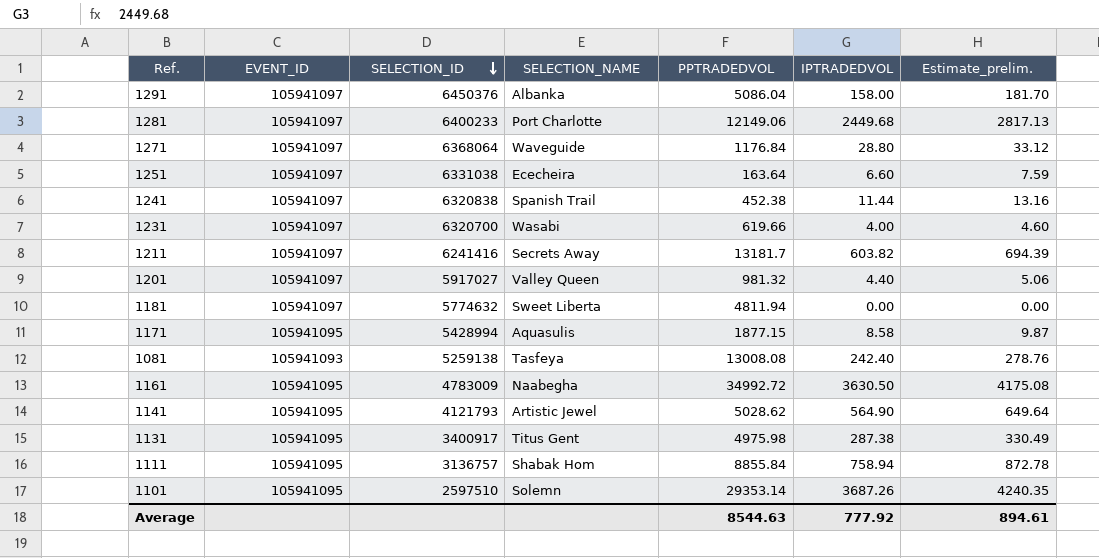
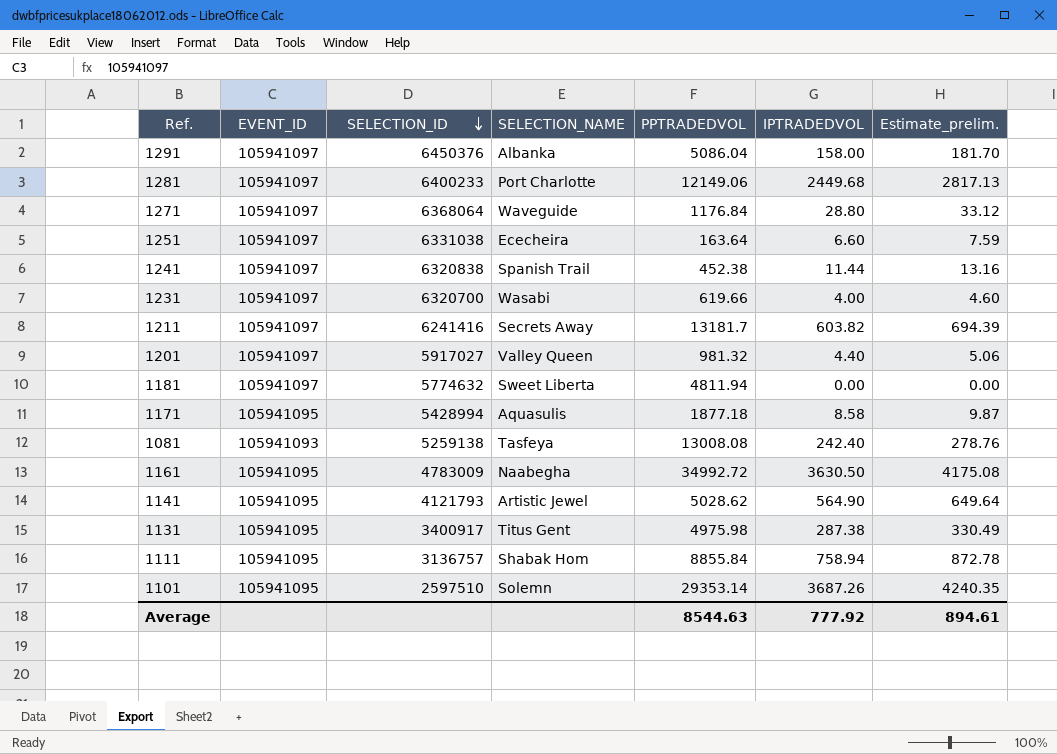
1171 | PPTRADEDVOL: 1877.15 -> 1877.18

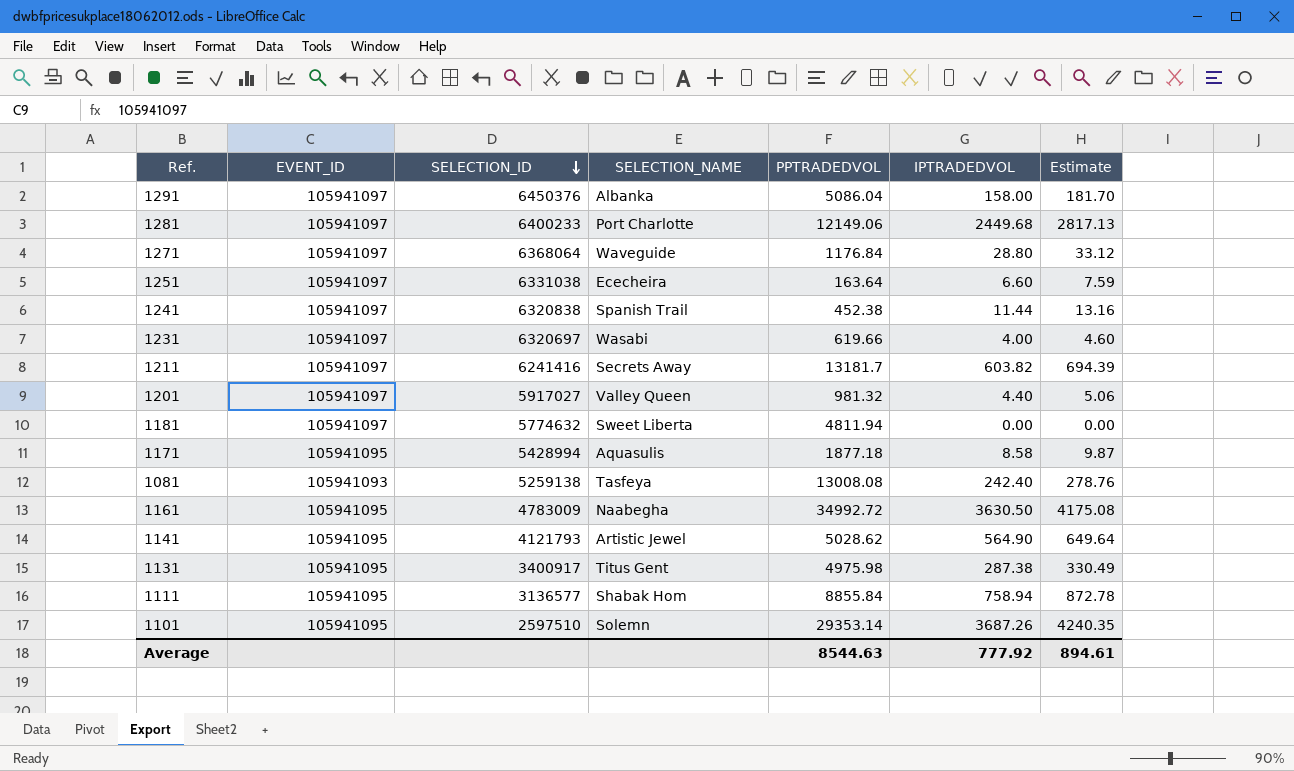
column name: Estimate_prelim. -> Estimate
1231 | SELECTION_ID: 6320700 -> 6320697
1111 | SELECTION_ID: 3136757 -> 3136577

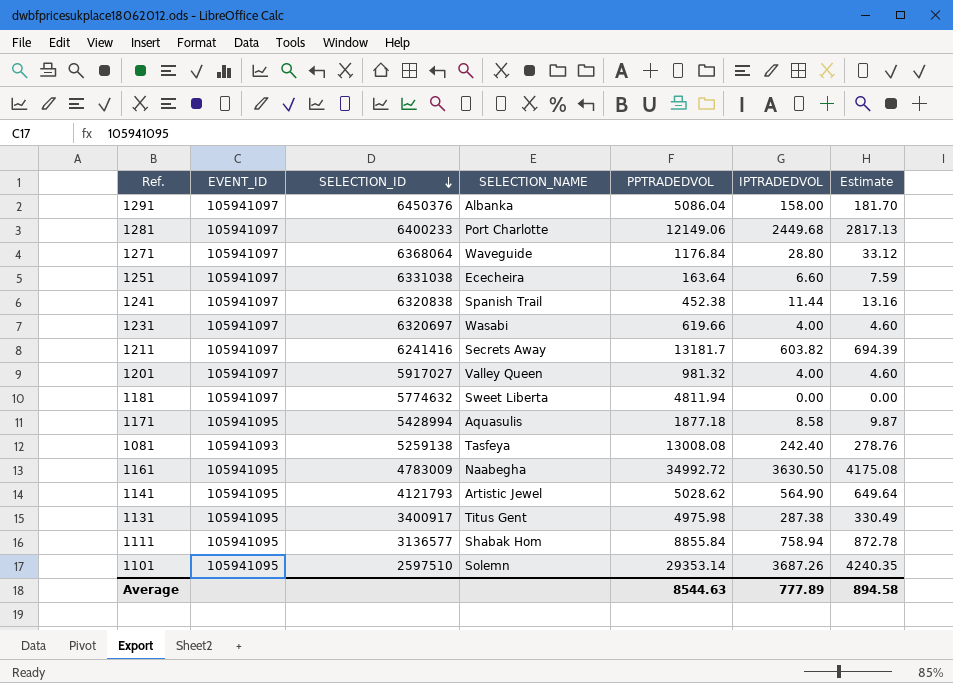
1201 | IPTRADEDVOL: 4.40 -> 4.00
1201 | Estimate: 5.06 -> 4.60
Average | IPTRADEDVOL: 777.92 -> 777.89
Average | Estimate: 894.61 -> 894.58

